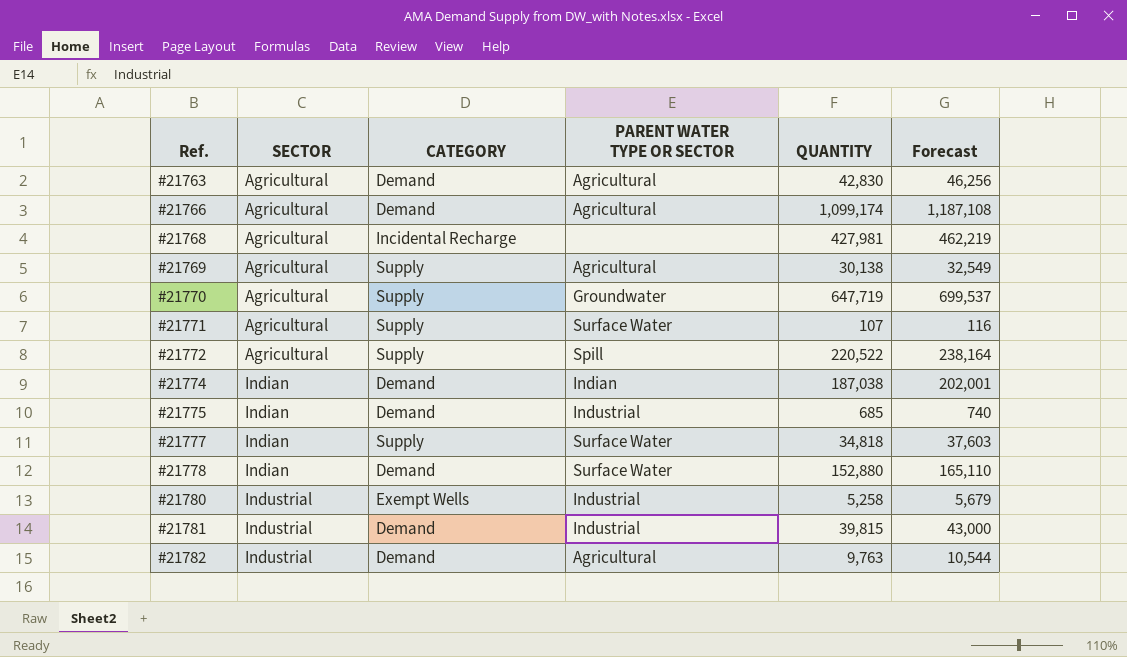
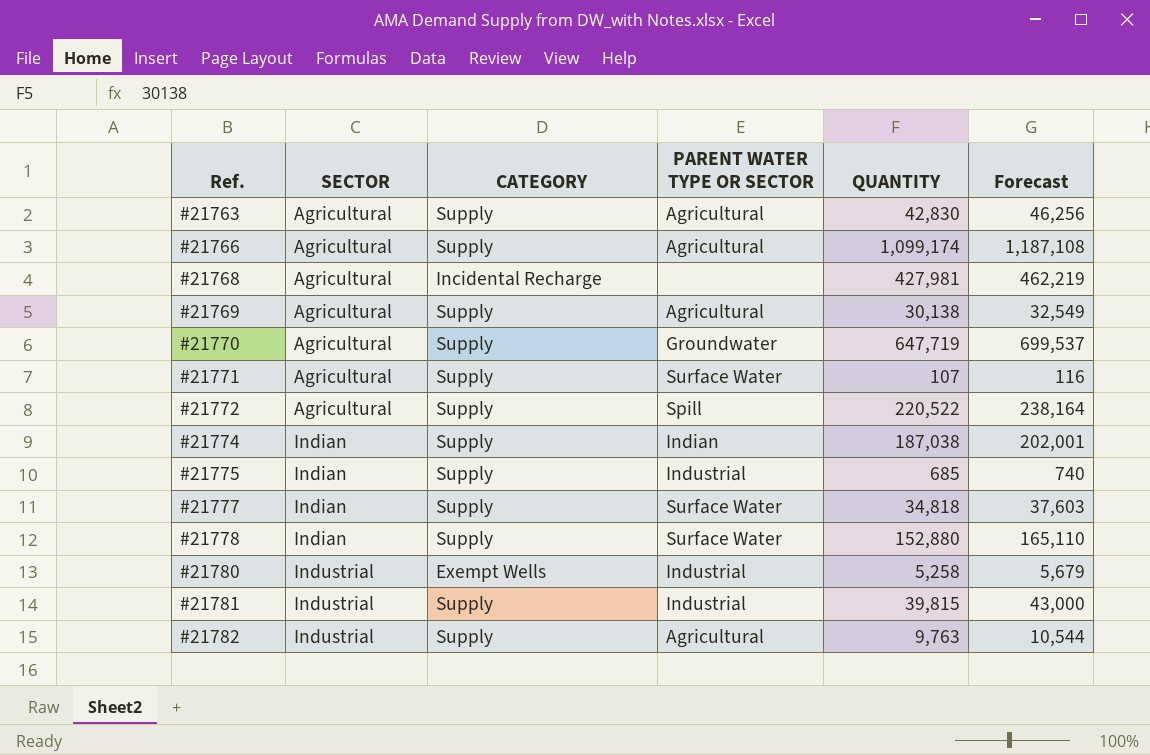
#21763 | CATEGORY: Demand -> Supply
#21766 | CATEGORY: Demand -> Supply
#21774 | CATEGORY: Demand -> Supply
#21775 | CATEGORY: Demand -> Supply
#21778 | CATEGORY: Demand -> Supply
#21781 | CATEGORY: Demand -> Supply
#21782 | CATEGORY: Demand -> Supply

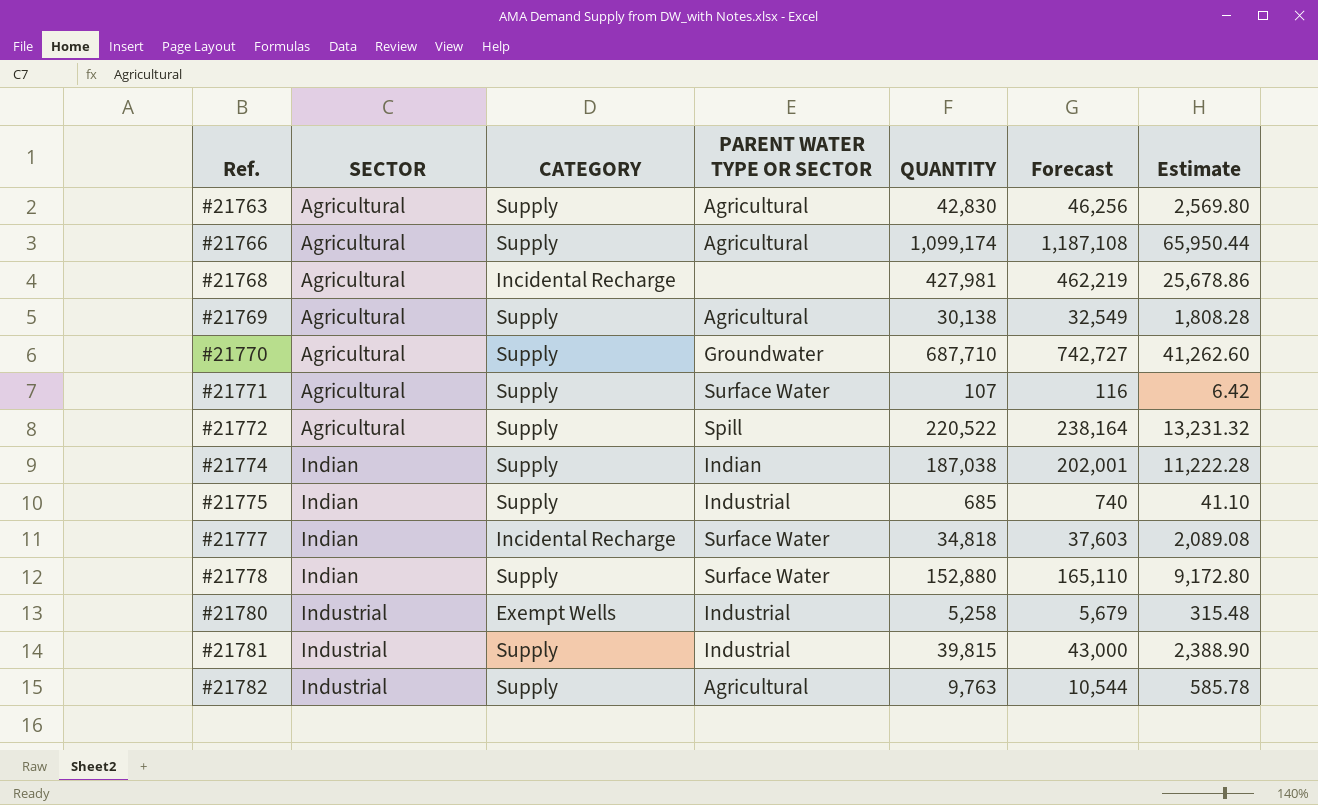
column Estimate | formula: none -> [QUANTITY] * 0.06
#21770 | QUANTITY: 647,719 -> 687,710
#21770 | Forecast: 699,537 -> 742,727
#21777 | CATEGORY: Supply -> Incidental Recharge

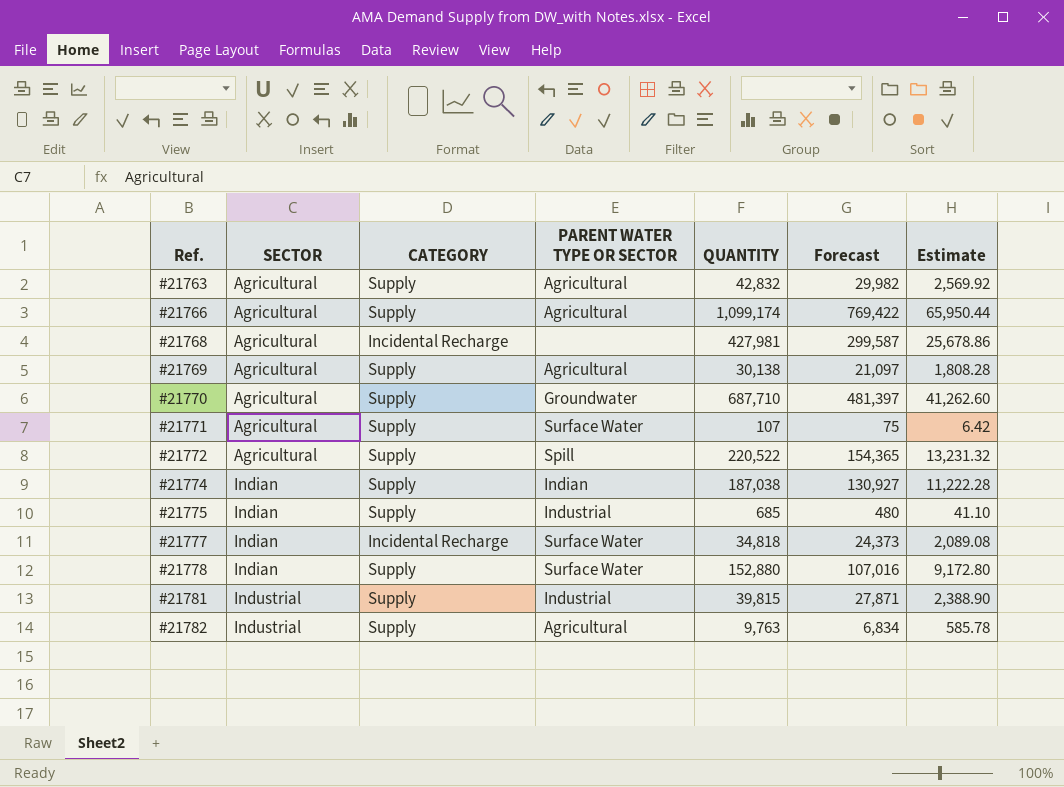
column Forecast | formula: [QUANTITY] * 1.08 -> [QUANTITY] * 0.7
row #21780: Industrial | Exempt Wells | Industrial | 5,258 | 5,679 | 315.48 -> none
#21763 | QUANTITY: 42,830 -> 42,832
#21763 | Estimate: 2,569.80 -> 2,569.92

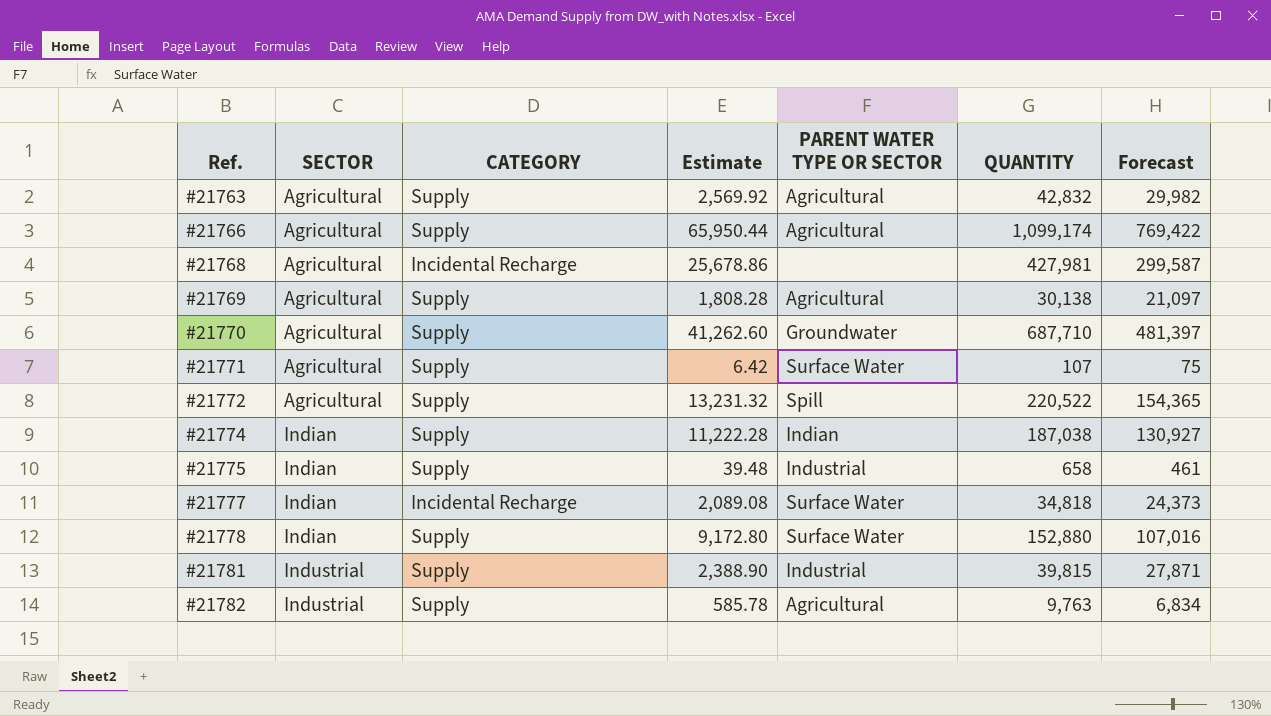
column Estimate | position: 7 -> 4
#21775 | Estimate: 41.10 -> 39.48
#21775 | QUANTITY: 685 -> 658
#21775 | Forecast: 480 -> 461

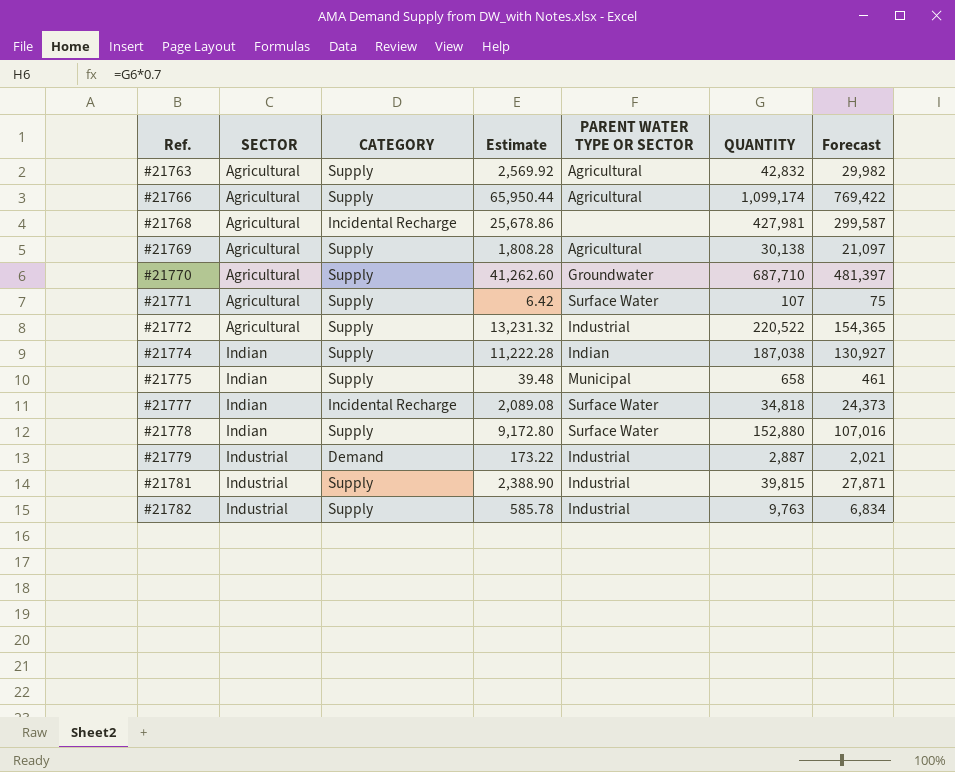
#21772 | PARENT WATER TYPE OR SECTOR: Spill -> Industrial
#21775 | PARENT WATER TYPE OR SECTOR: Industrial -> Municipal
row #21779: none -> Industrial | Demand | 173.22 | Industrial | 2,887 | 2,021
#21782 | PARENT WATER TYPE OR SECTOR: Agricultural -> Industrial

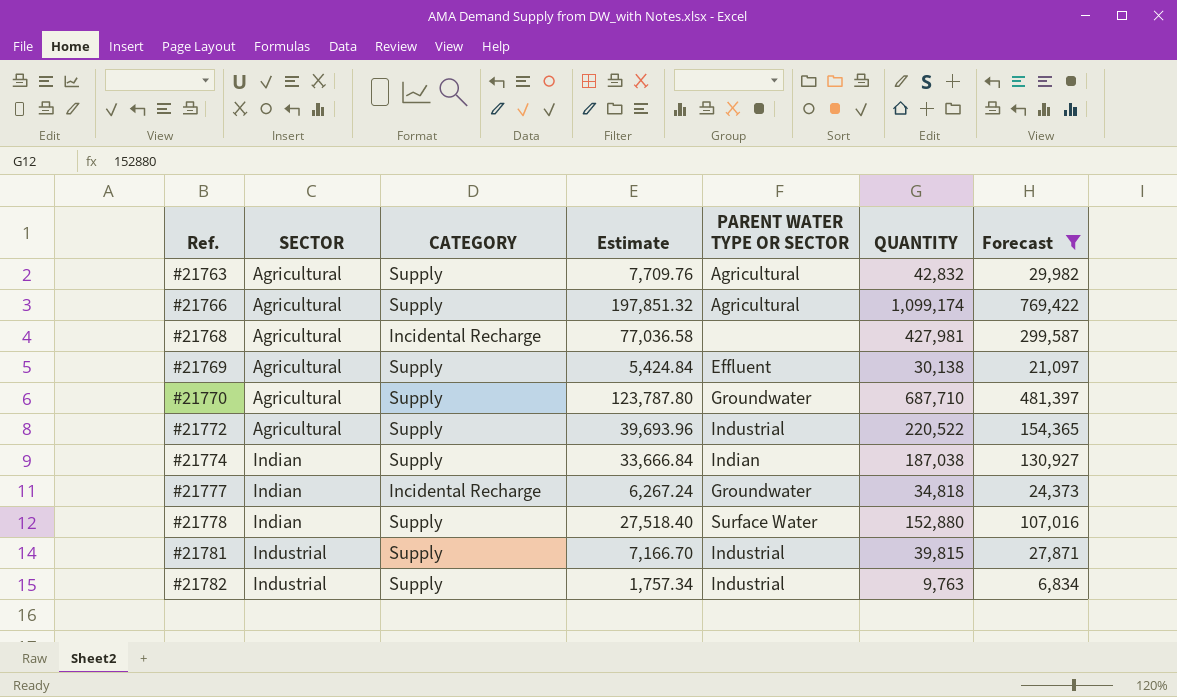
filter: none -> Forecast >= 6,834
column Estimate | formula: [QUANTITY] * 0.06 -> [QUANTITY] * 0.18
#21769 | PARENT WATER TYPE OR SECTOR: Agricultural -> Effluent
#21777 | PARENT WATER TYPE OR SECTOR: Surface Water -> Groundwater

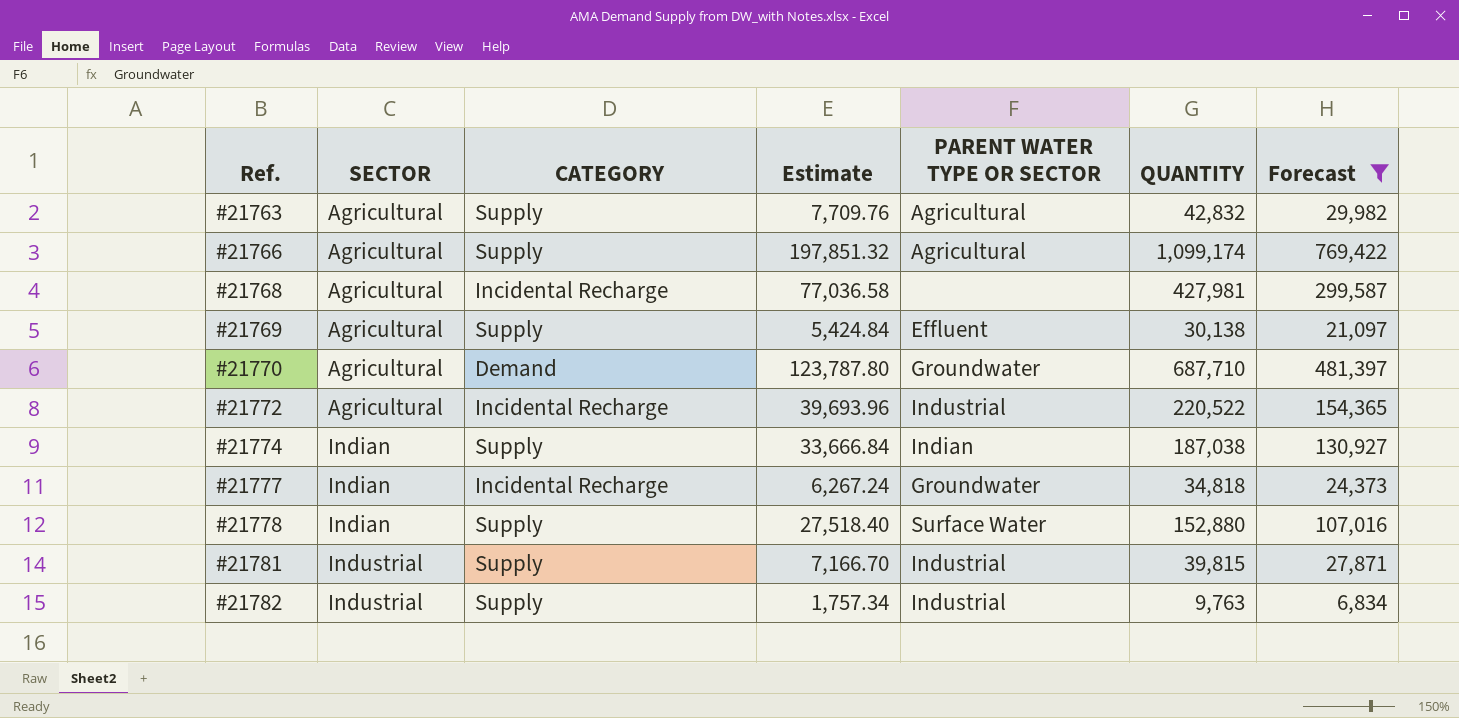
#21770 | CATEGORY: Supply -> Demand
#21772 | CATEGORY: Supply -> Incidental Recharge

